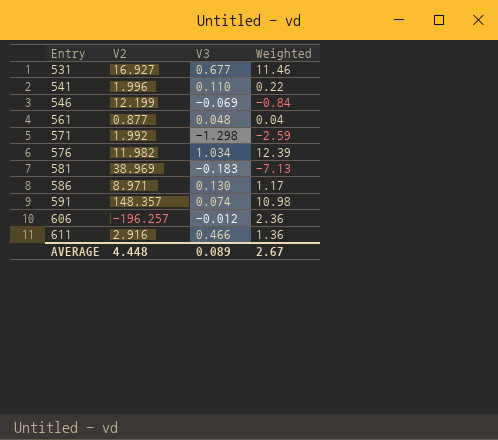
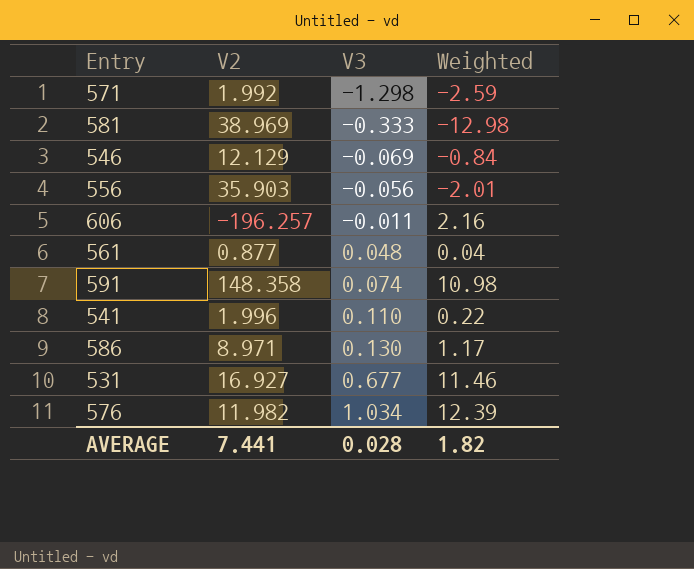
row order: Entry ascending -> V3 ascending
row 611: 2.916 | 0.466 | 1.36 -> none
581 | V3: -0.183 -> -0.333
581 | Weighted: -7.13 -> -12.98
546 | V2: 12.199 -> 12.129
row 556: none -> 35.903 | -0.056 | -2.01
606 | V3: -0.012 -> -0.011
606 | Weighted: 2.36 -> 2.16
591 | V2: 148.357 -> 148.358
AVERAGE | V2: 4.448 -> 7.441
AVERAGE | V3: 0.089 -> 0.028
AVERAGE | Weighted: 2.67 -> 1.82

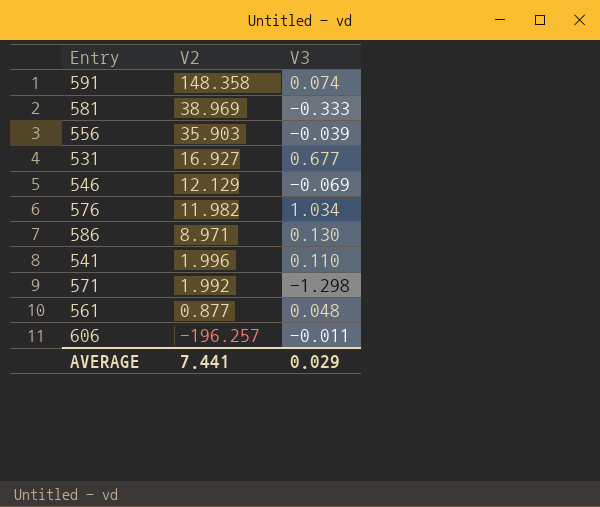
row order: V3 ascending -> V2 descending
column Weighted | formula: [V2] * [V3] -> none
556 | V3: -0.056 -> -0.039
AVERAGE | V3: 0.028 -> 0.029

